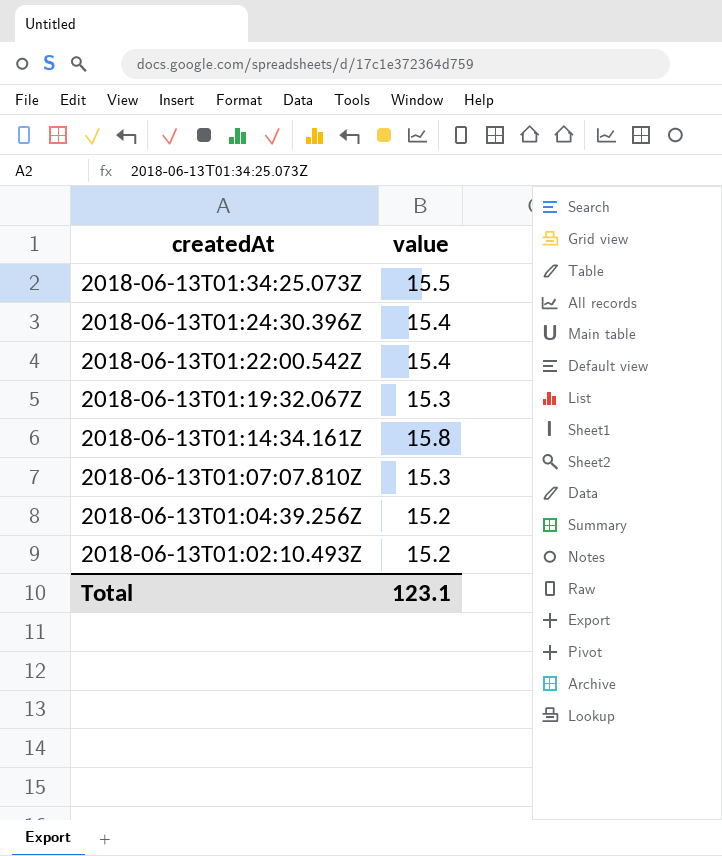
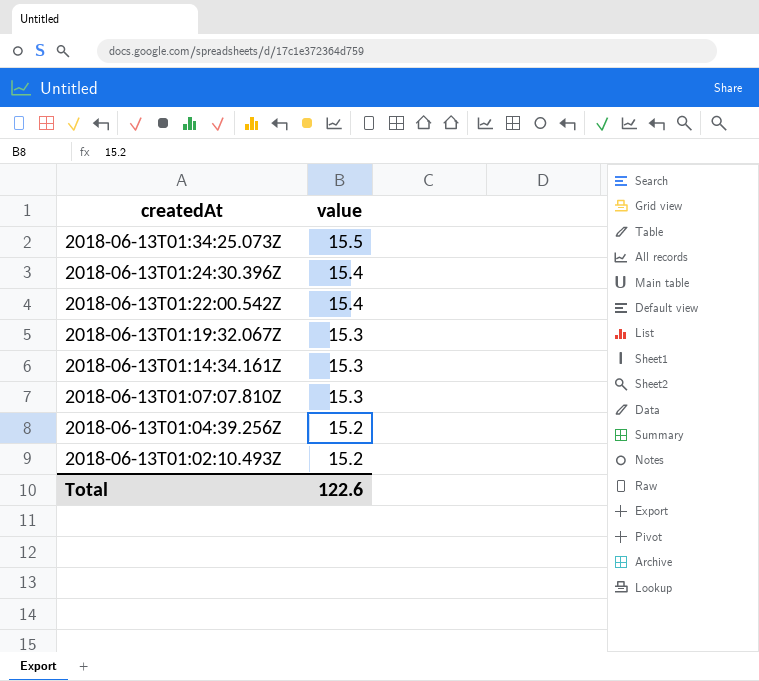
2018-06-13T01:14:34.161Z | value: 15.8 -> 15.3
Total | value: 123.1 -> 122.6

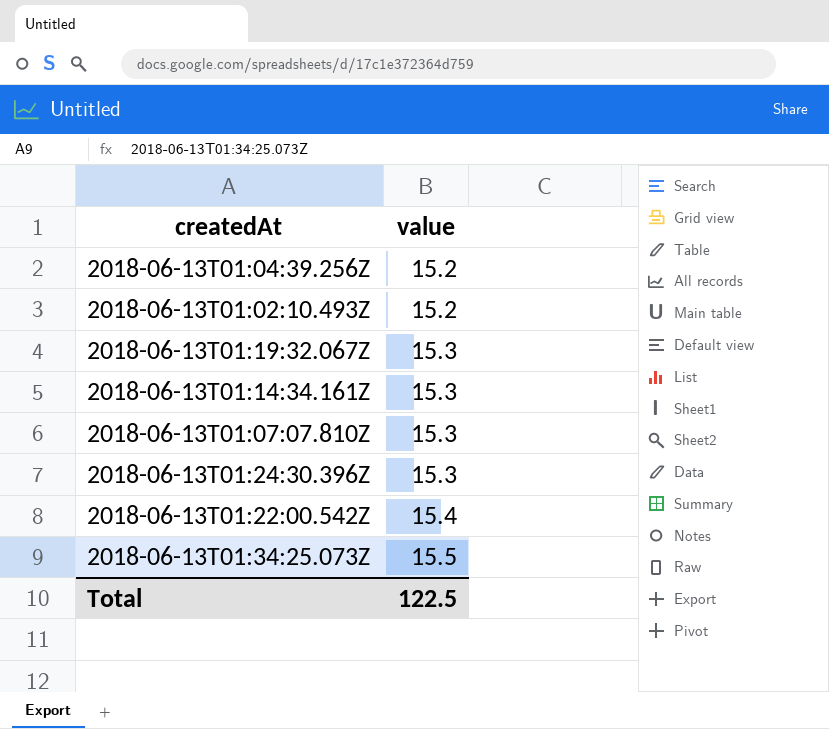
row order: createdAt descending -> value ascending
2018-06-13T01:24:30.396Z | value: 15.4 -> 15.3
Total | value: 122.6 -> 122.5

